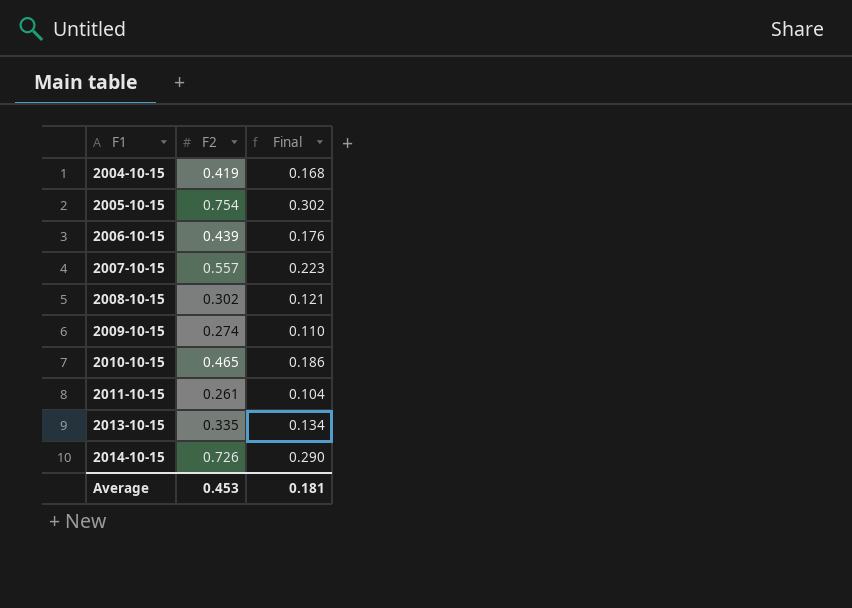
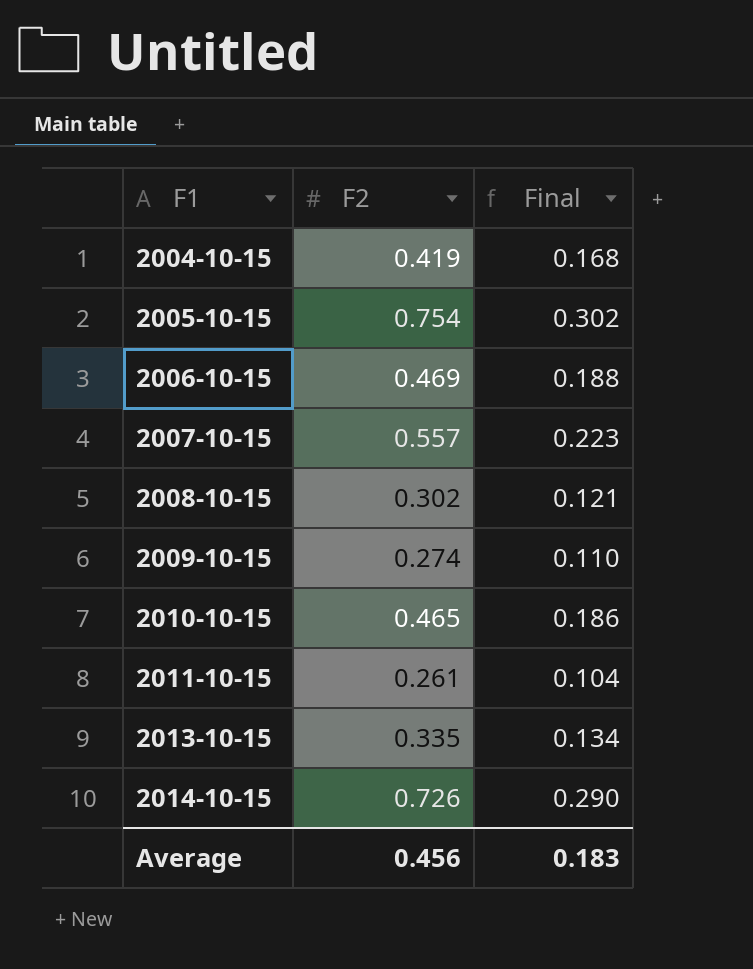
2006-10-15 | F2: 0.439 -> 0.469
2006-10-15 | Final: 0.176 -> 0.188
Average | F2: 0.453 -> 0.456
Average | Final: 0.181 -> 0.183

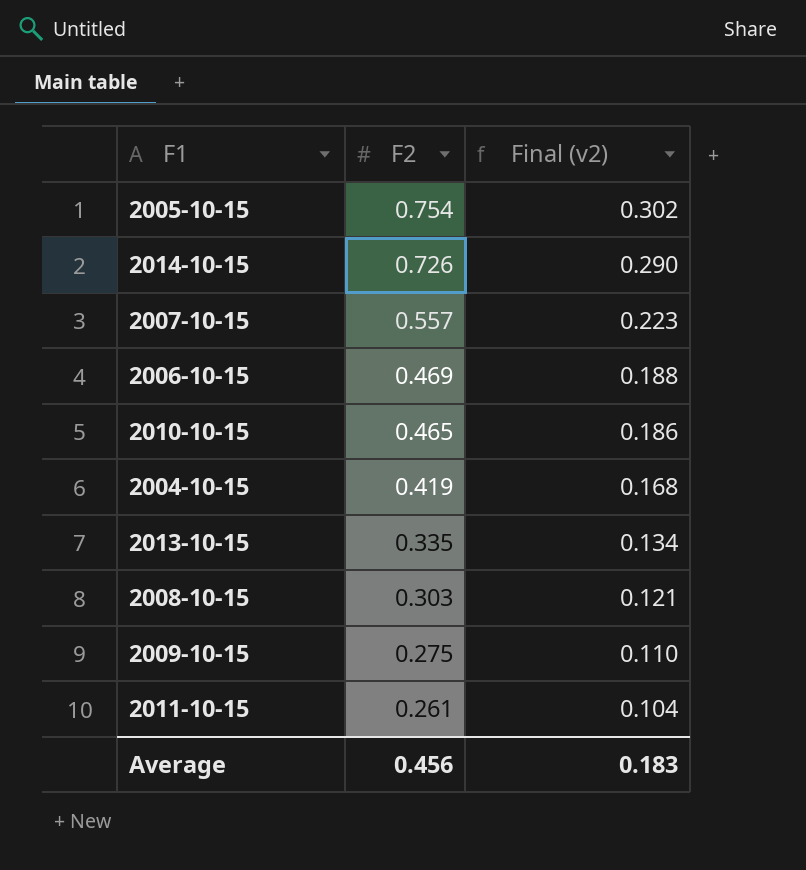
row order: F1 ascending -> F2 descending
column name: Final -> Final (v2)
2008-10-15 | F2: 0.302 -> 0.303
2009-10-15 | F2: 0.274 -> 0.275

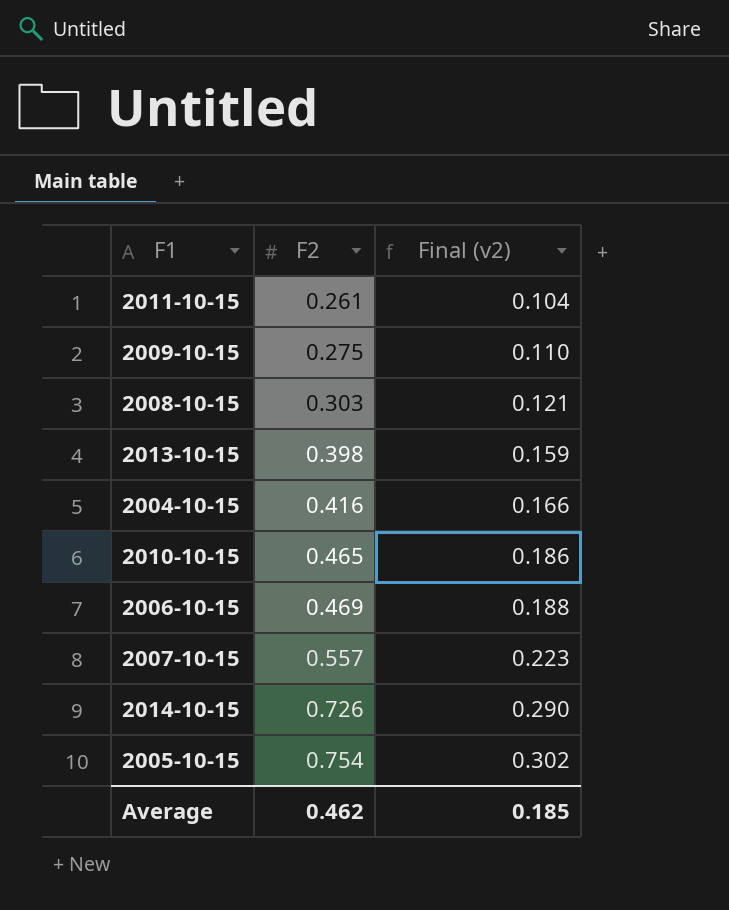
row order: F2 descending -> F2 ascending
2013-10-15 | F2: 0.335 -> 0.398
2013-10-15 | Final (v2): 0.134 -> 0.159
2004-10-15 | F2: 0.419 -> 0.416
2004-10-15 | Final (v2): 0.168 -> 0.166
Average | F2: 0.456 -> 0.462
Average | Final (v2): 0.183 -> 0.185

